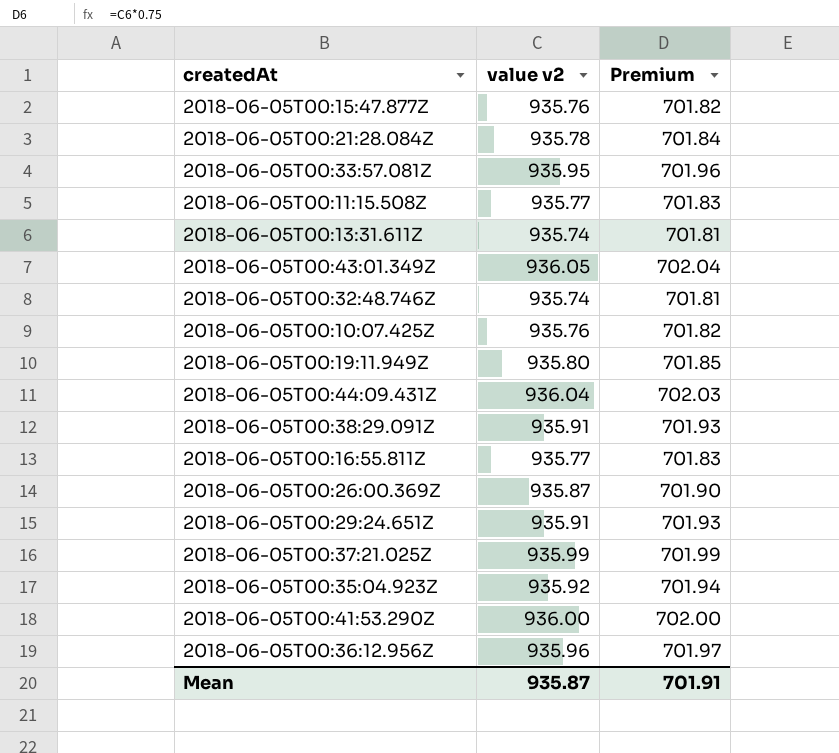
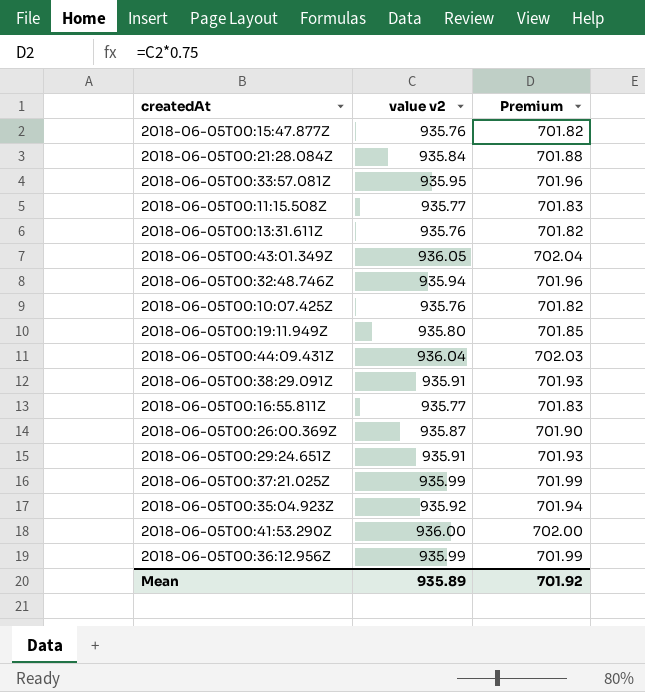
2018-06-05T00:21:28.084Z | value v2: 935.78 -> 935.84
2018-06-05T00:21:28.084Z | Premium: 701.84 -> 701.88
2018-06-05T00:13:31.611Z | value v2: 935.74 -> 935.76
2018-06-05T00:13:31.611Z | Premium: 701.81 -> 701.82
2018-06-05T00:32:48.746Z | value v2: 935.74 -> 935.94
2018-06-05T00:32:48.746Z | Premium: 701.81 -> 701.96
2018-06-05T00:36:12.956Z | value v2: 935.96 -> 935.99
2018-06-05T00:36:12.956Z | Premium: 701.97 -> 701.99
Mean | value v2: 935.87 -> 935.89
Mean | Premium: 701.91 -> 701.92

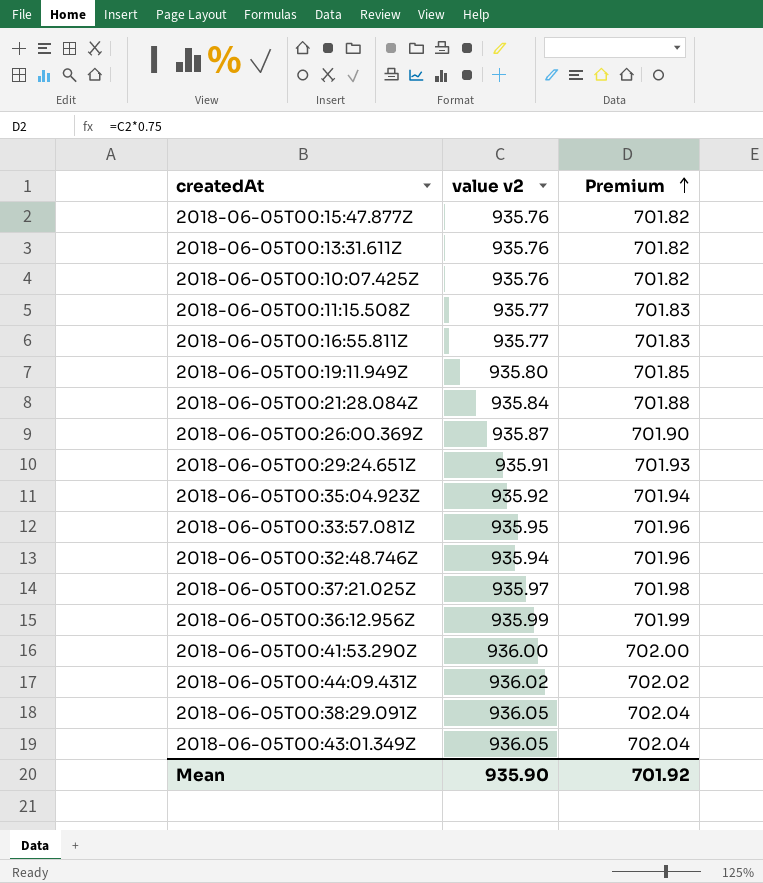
row order: none -> Premium ascending
2018-06-05T00:37:21.025Z | value v2: 935.99 -> 935.97
2018-06-05T00:37:21.025Z | Premium: 701.99 -> 701.98
2018-06-05T00:44:09.431Z | value v2: 936.04 -> 936.02
2018-06-05T00:44:09.431Z | Premium: 702.03 -> 702.02
2018-06-05T00:38:29.091Z | value v2: 935.91 -> 936.05
2018-06-05T00:38:29.091Z | Premium: 701.93 -> 702.04
Mean | value v2: 935.89 -> 935.90

